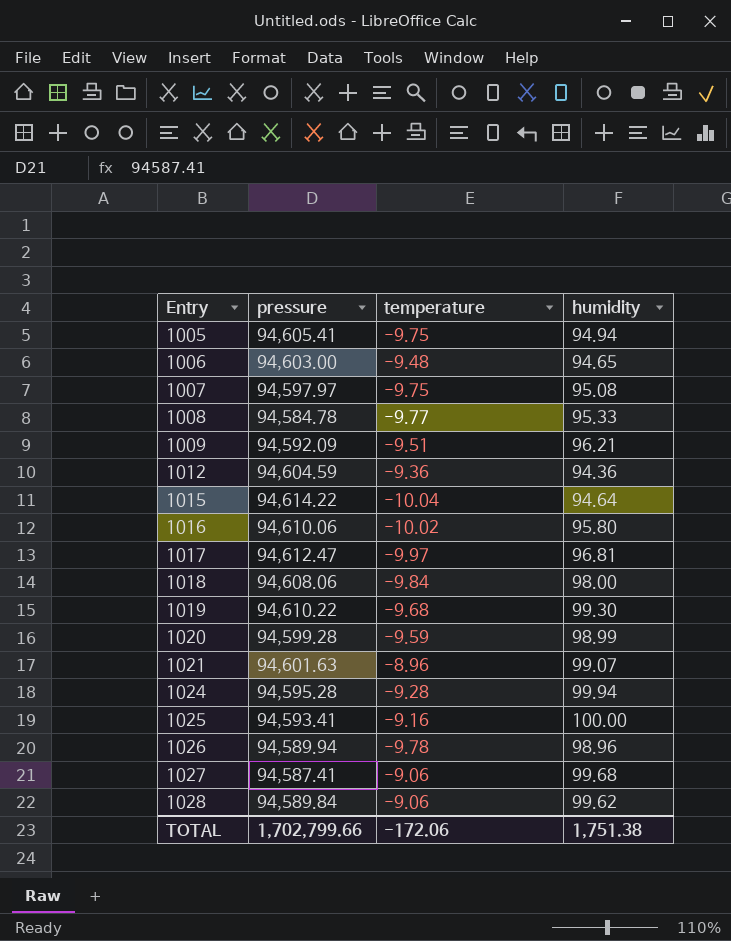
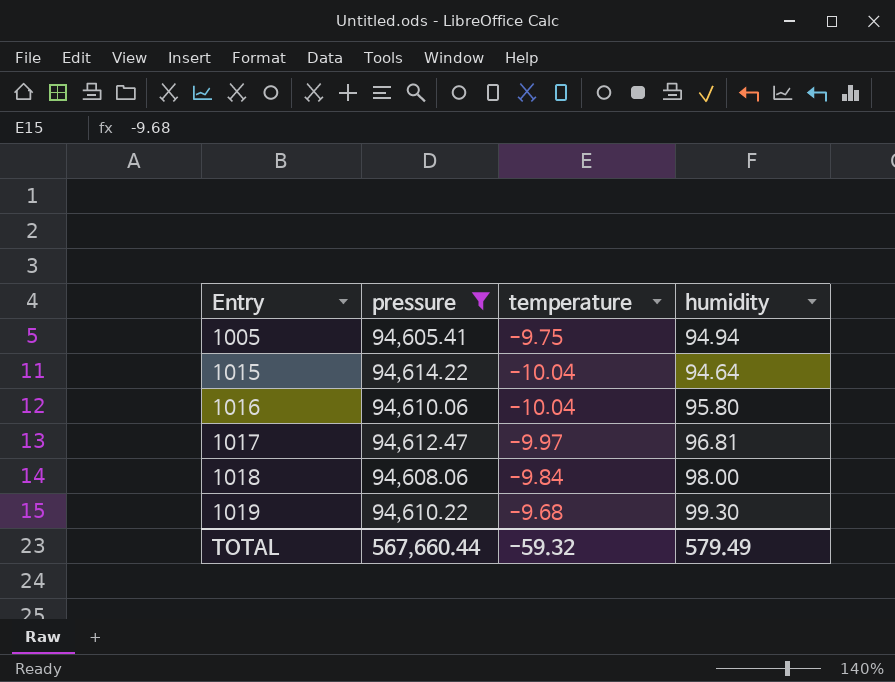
filter: none -> pressure >= 94,605.41
1016 | temperature: -10.02 -> -10.04
TOTAL | pressure: 1,702,799.66 -> 567,660.44
TOTAL | temperature: -172.06 -> -59.32
TOTAL | humidity: 1,751.38 -> 579.49

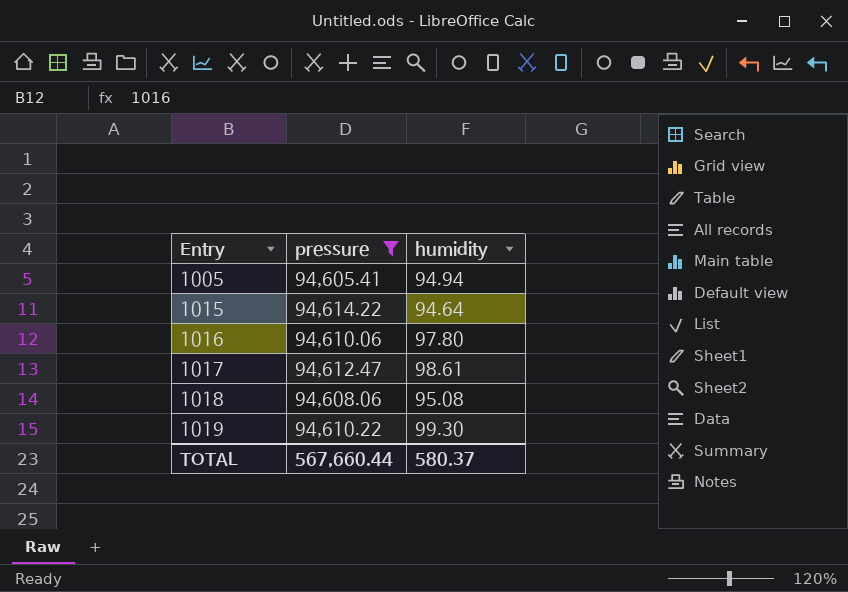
column temperature | position: 3 -> none
1016 | humidity: 95.80 -> 97.80
1017 | humidity: 96.81 -> 98.61
1018 | humidity: 98.00 -> 95.08
TOTAL | humidity: 579.49 -> 580.37

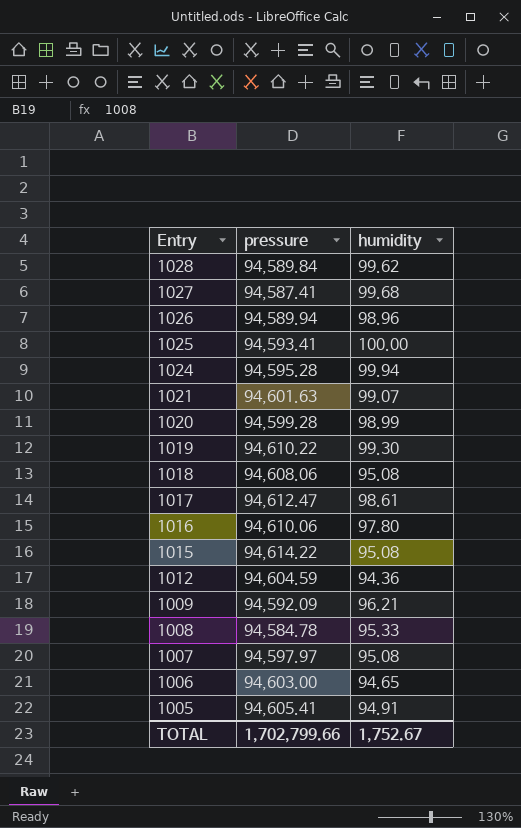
filter: pressure >= 94,605.41 -> none
row order: Entry ascending -> Entry descending
1015 | humidity: 94.64 -> 95.08
1005 | humidity: 94.94 -> 94.91
TOTAL | pressure: 567,660.44 -> 1,702,799.66
TOTAL | humidity: 580.37 -> 1,752.67

